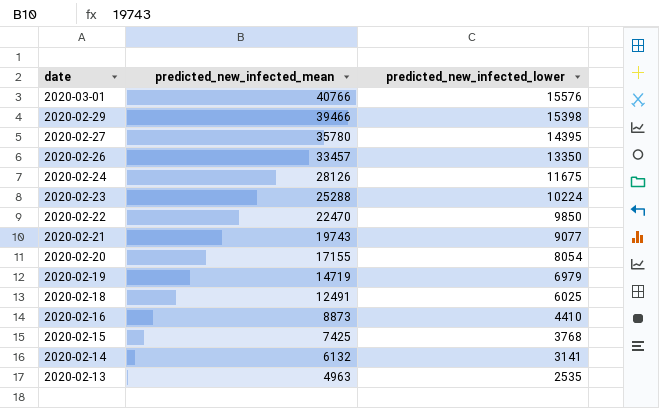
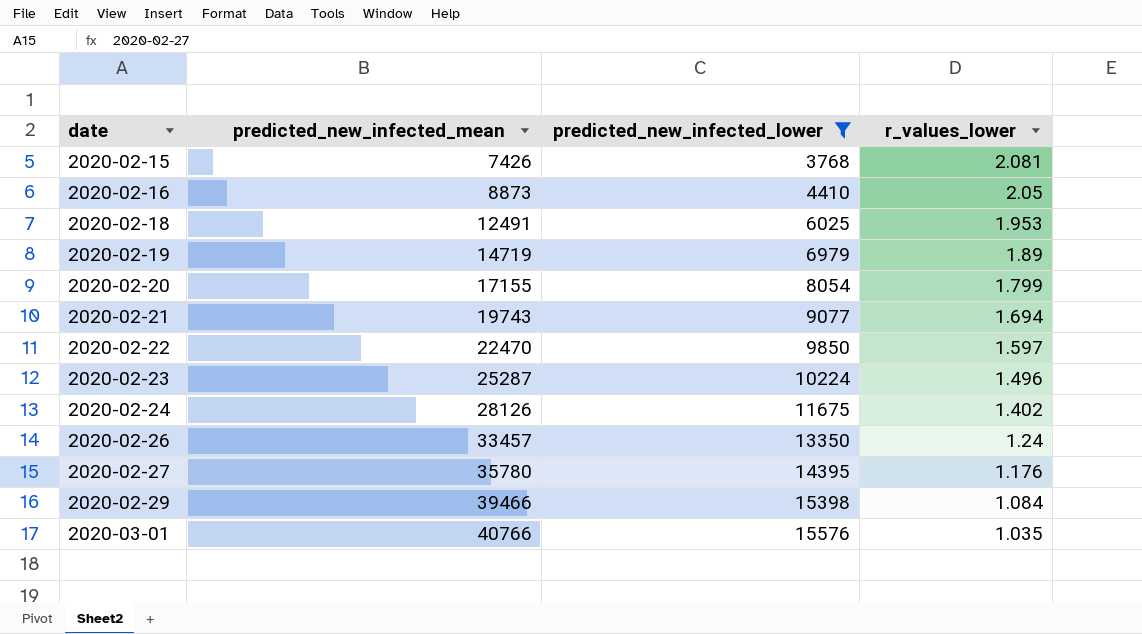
filter: none -> predicted_new_infected_lower >= 3768
row order: date descending -> date ascending
column r_values_lower | position: none -> 4
2020-02-15 | predicted_new_infected_mean: 7425 -> 7426
2020-02-23 | predicted_new_infected_mean: 25288 -> 25287

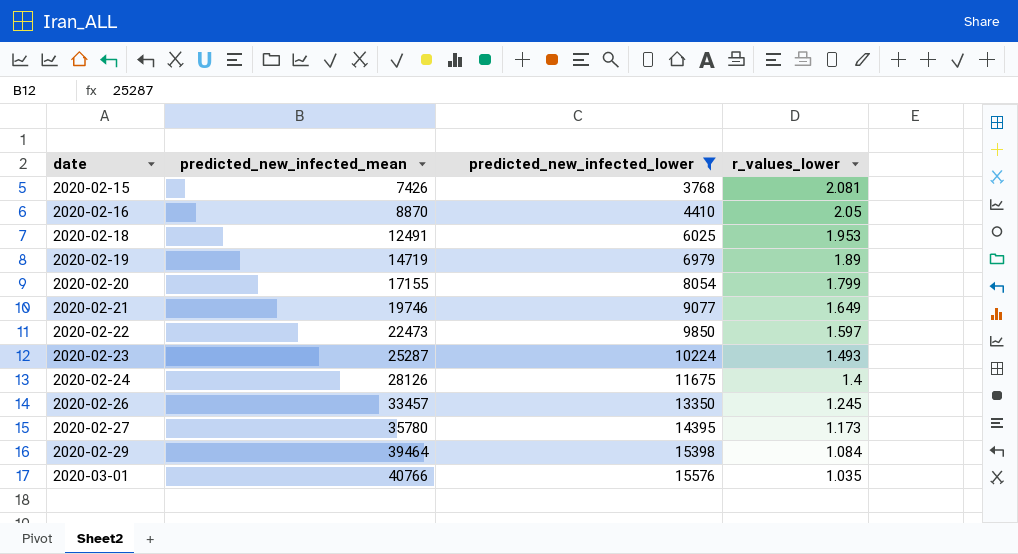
2020-02-16 | predicted_new_infected_mean: 8873 -> 8870
2020-02-21 | predicted_new_infected_mean: 19743 -> 19746
2020-02-21 | r_values_lower: 1.694 -> 1.649
2020-02-22 | predicted_new_infected_mean: 22470 -> 22473
2020-02-23 | r_values_lower: 1.496 -> 1.493
2020-02-24 | r_values_lower: 1.402 -> 1.4
2020-02-26 | r_values_lower: 1.24 -> 1.245
2020-02-27 | r_values_lower: 1.176 -> 1.173
2020-02-29 | predicted_new_infected_mean: 39466 -> 39464

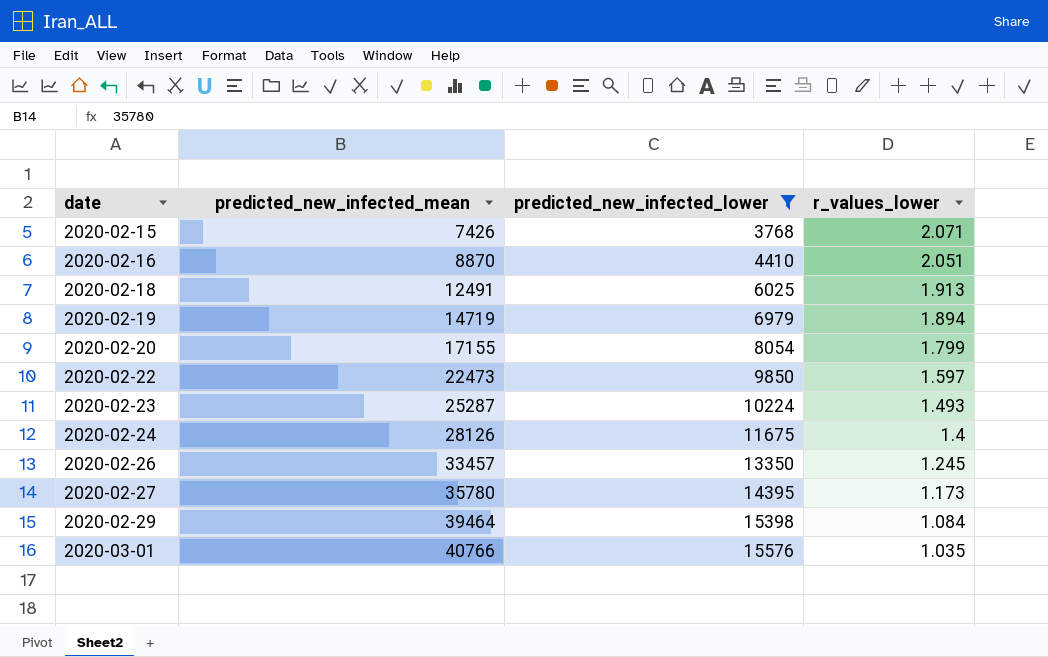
row 2020-02-21: 19746 | 9077 | 1.649 -> none
2020-02-15 | r_values_lower: 2.081 -> 2.071
2020-02-16 | r_values_lower: 2.05 -> 2.051
2020-02-18 | r_values_lower: 1.953 -> 1.913
2020-02-19 | r_values_lower: 1.89 -> 1.894

